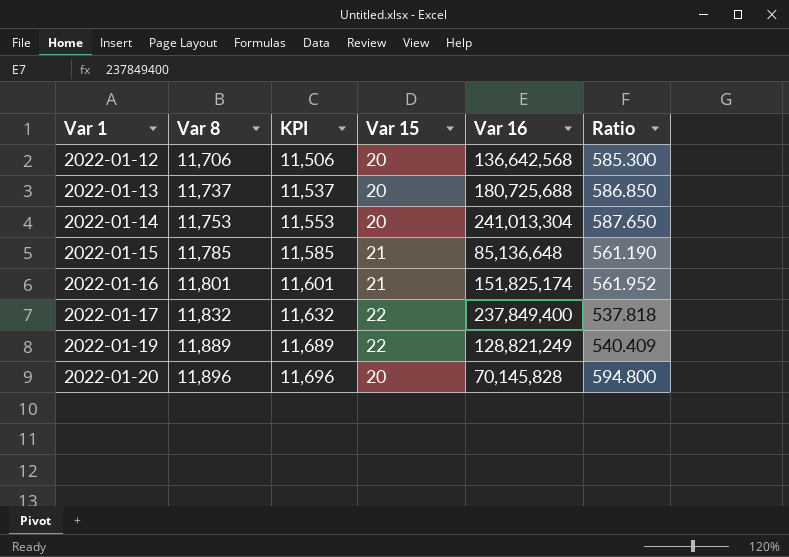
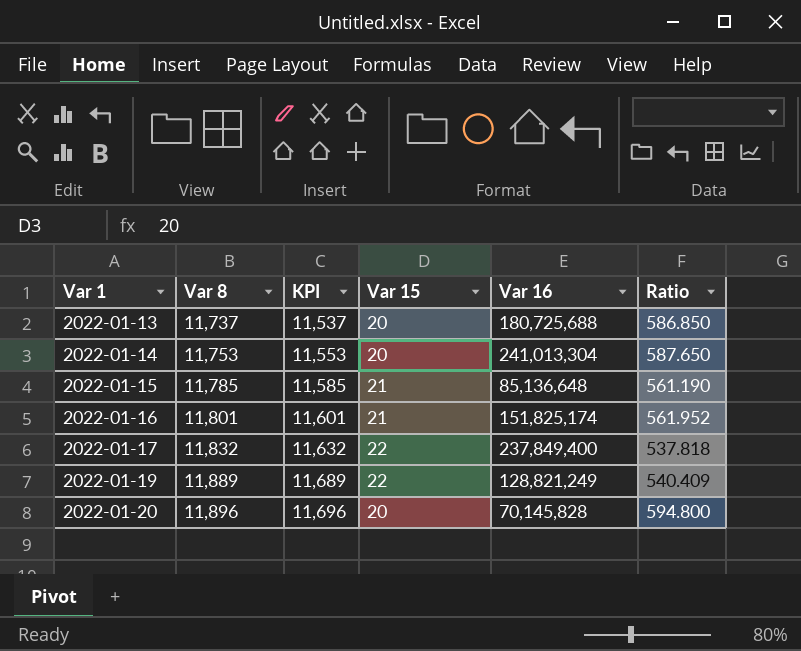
row 2022-01-12: 11,706 | 11,506 | 20 | 136,642,568 | 585.300 -> none

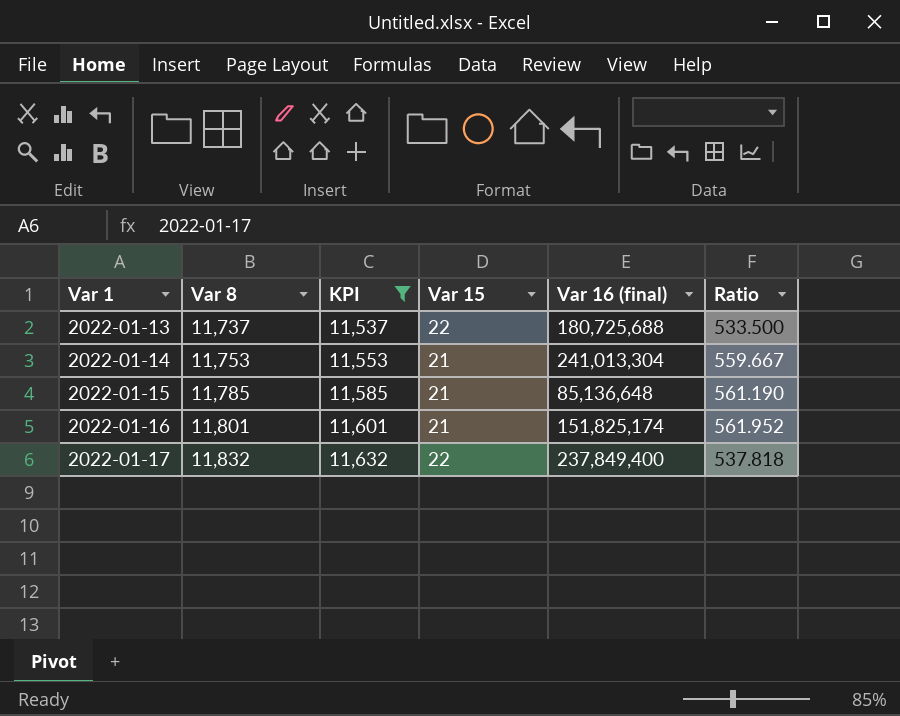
filter: none -> KPI <= 11,632
column name: Var 16 -> Var 16 (final)
2022-01-13 | Var 15: 20 -> 22
2022-01-13 | Ratio: 586.850 -> 533.500
2022-01-14 | Var 15: 20 -> 21
2022-01-14 | Ratio: 587.650 -> 559.667

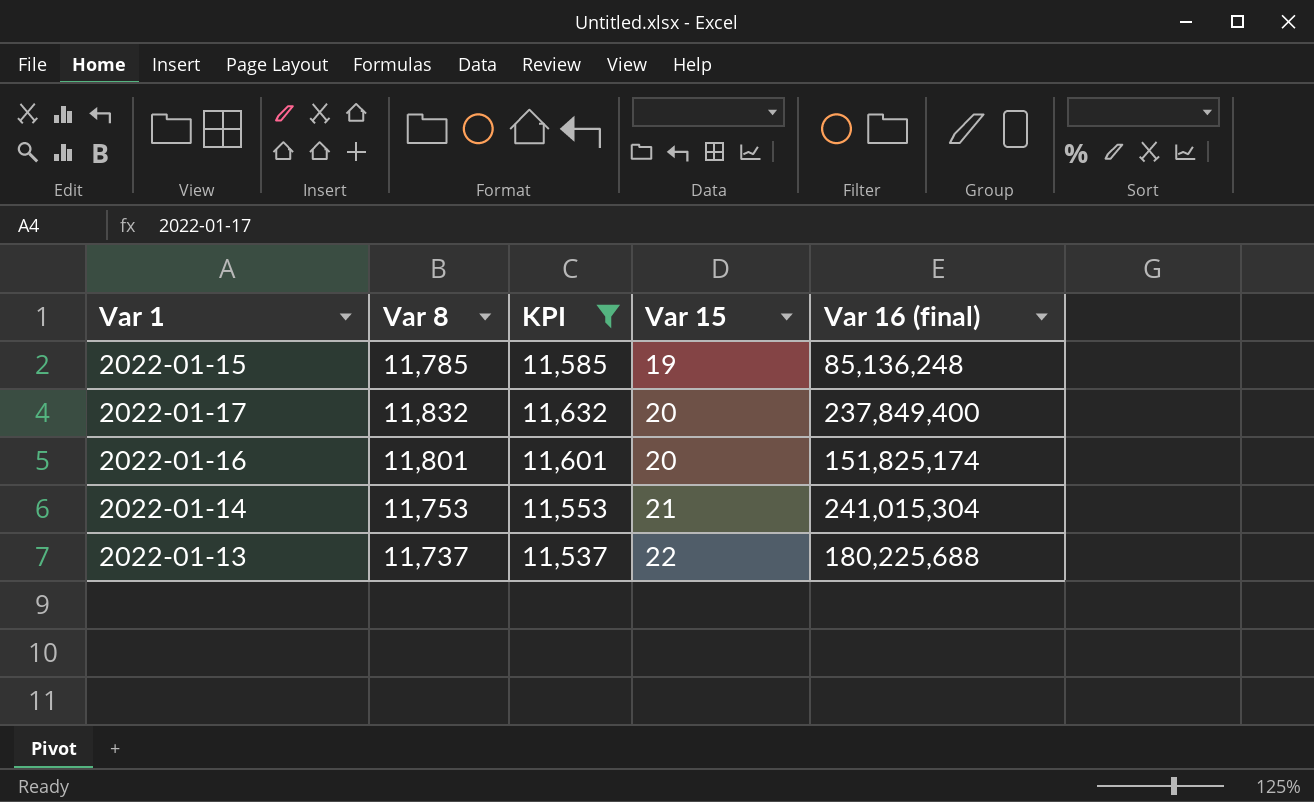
row order: Var 1 ascending -> Var 15 ascending
column Ratio | formula: [Var 8] / [Var 15] -> none
2022-01-15 | Var 15: 21 -> 19
2022-01-15 | Var 16 (final): 85,136,648 -> 85,136,248
2022-01-17 | Var 15: 22 -> 20
2022-01-16 | Var 15: 21 -> 20
2022-01-14 | Var 16 (final): 241,013,304 -> 241,015,304
2022-01-13 | Var 16 (final): 180,725,688 -> 180,225,688

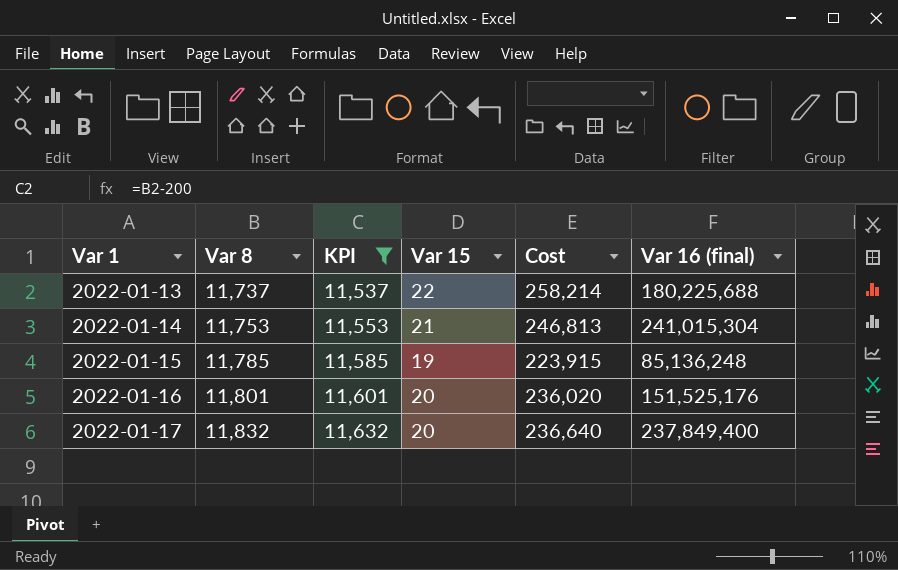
row order: Var 15 ascending -> Var 1 ascending
column Cost | formula: none -> [Var 8] * [Var 15]
2022-01-16 | Var 16 (final): 151,825,174 -> 151,525,176

